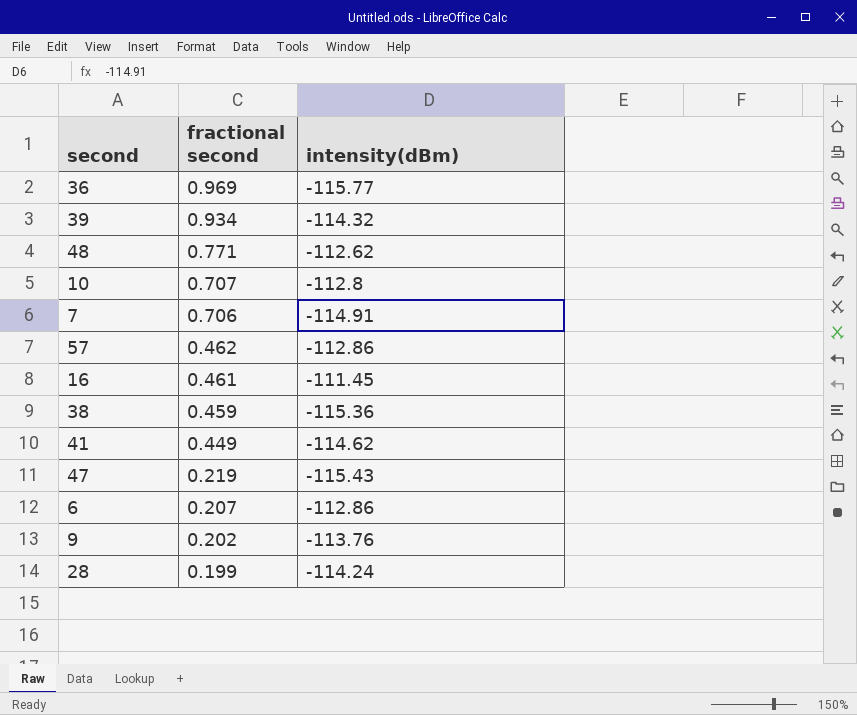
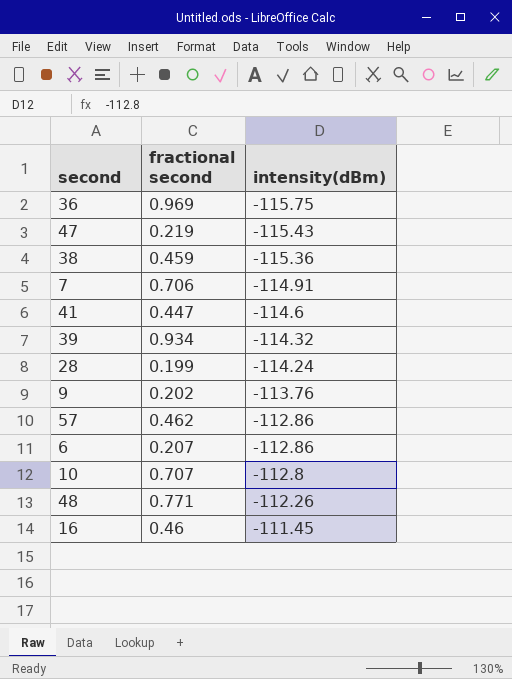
row order: fractional second descending -> intensity(dBm) ascending
36 | intensity(dBm): -115.77 -> -115.75
41 | fractional second: 0.449 -> 0.447
41 | intensity(dBm): -114.62 -> -114.6
48 | intensity(dBm): -112.62 -> -112.26
16 | fractional second: 0.461 -> 0.46

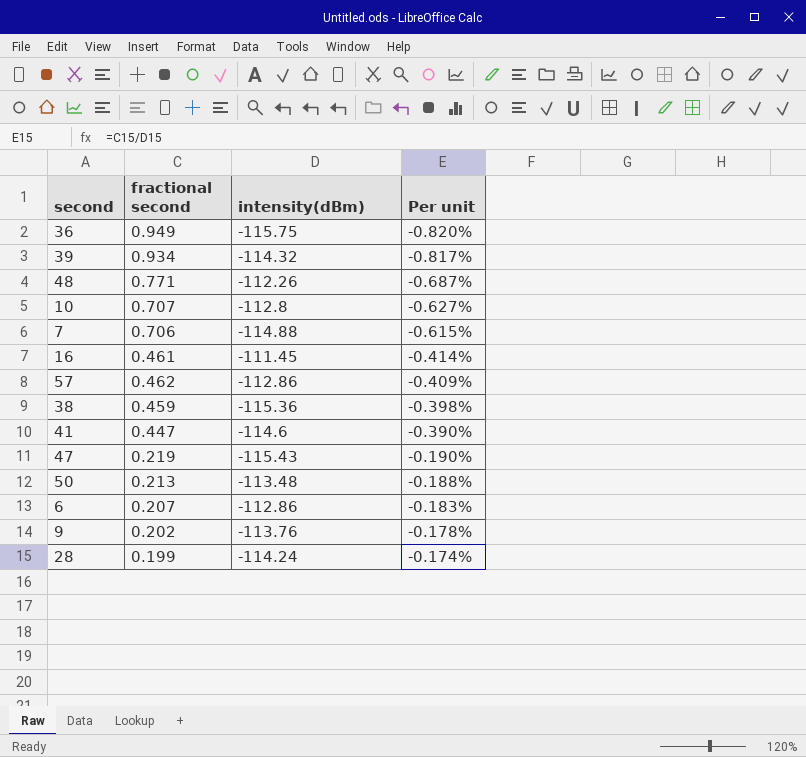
row order: intensity(dBm) ascending -> Per unit ascending
column Per unit | formula: none -> [fractional second] / [intensity(dBm)]
36 | fractional second: 0.969 -> 0.949
7 | intensity(dBm): -114.91 -> -114.88
16 | fractional second: 0.46 -> 0.461
row 50: none -> 0.213 | -113.48 | -0.188%

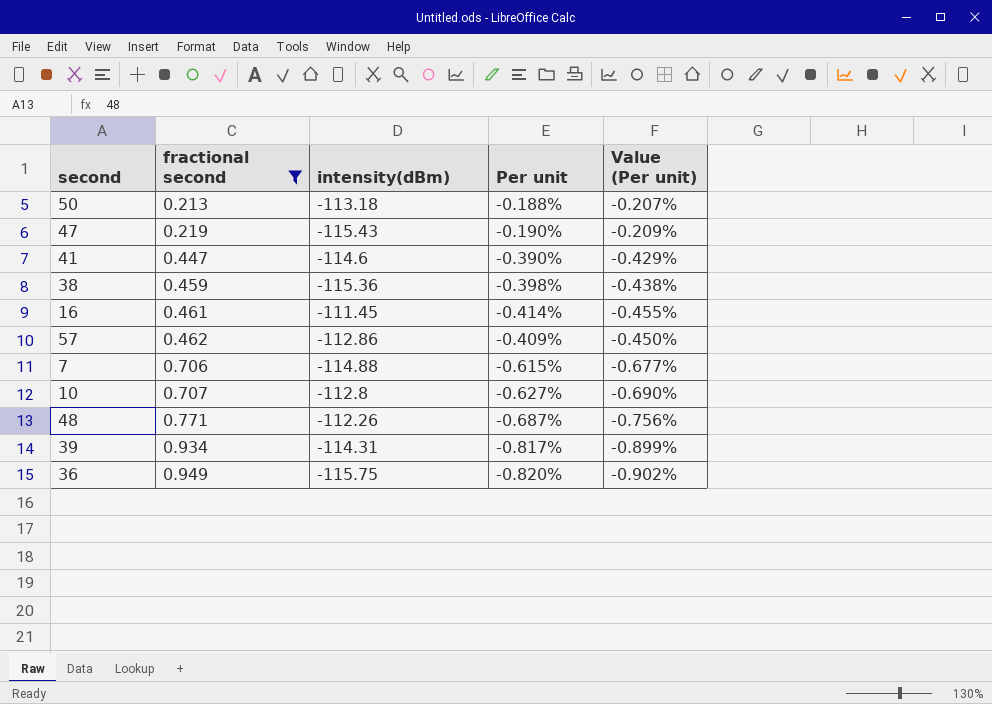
filter: none -> fractional second >= 0.213
row order: Per unit ascending -> fractional second ascending
column Value (Per unit) | formula: none -> [Per unit] * 1.1
50 | intensity(dBm): -113.48 -> -113.18
39 | intensity(dBm): -114.32 -> -114.31

